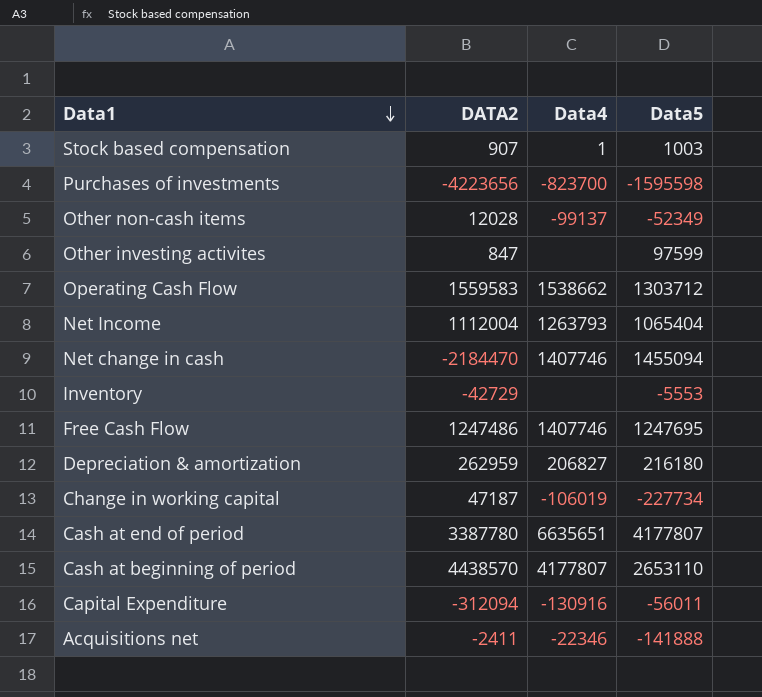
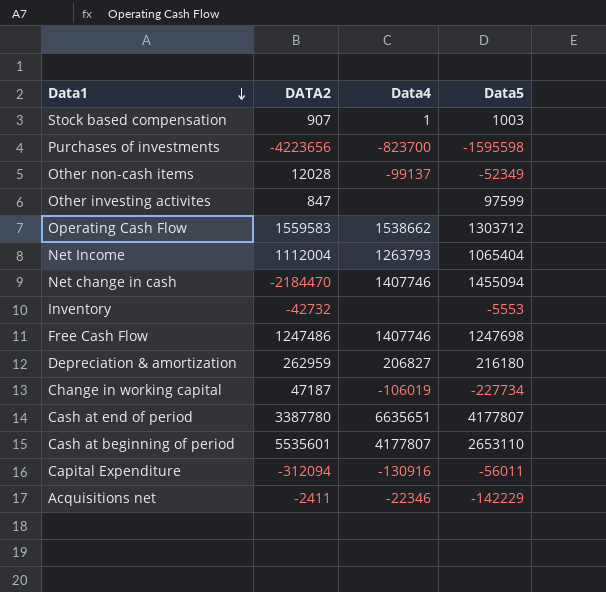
Inventory | DATA2: -42729 -> -42732
Free Cash Flow | Data5: 1247695 -> 1247698
Cash at beginning of period | DATA2: 4438570 -> 5535601
Acquisitions net | Data5: -141888 -> -142229

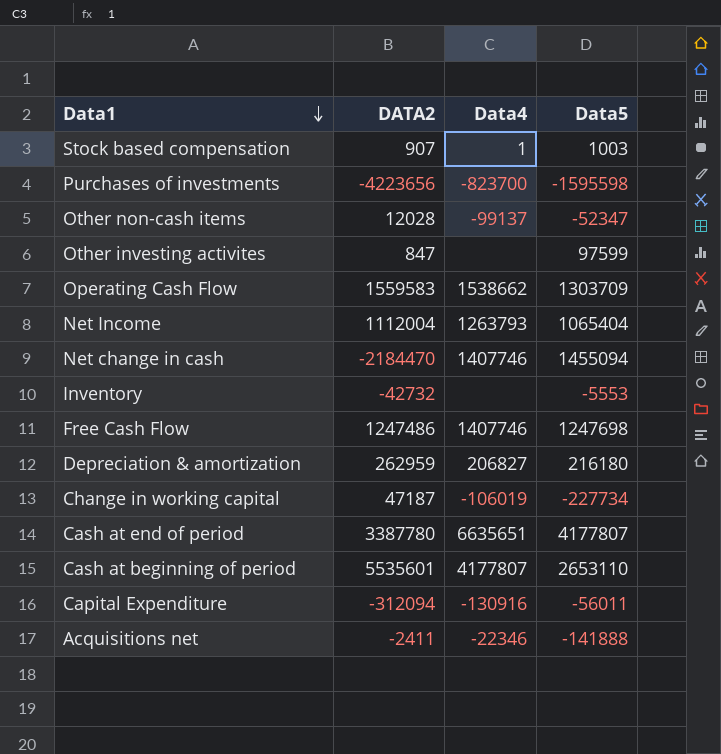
Other non-cash items | Data5: -52349 -> -52347
Operating Cash Flow | Data5: 1303712 -> 1303709
Acquisitions net | Data5: -142229 -> -141888

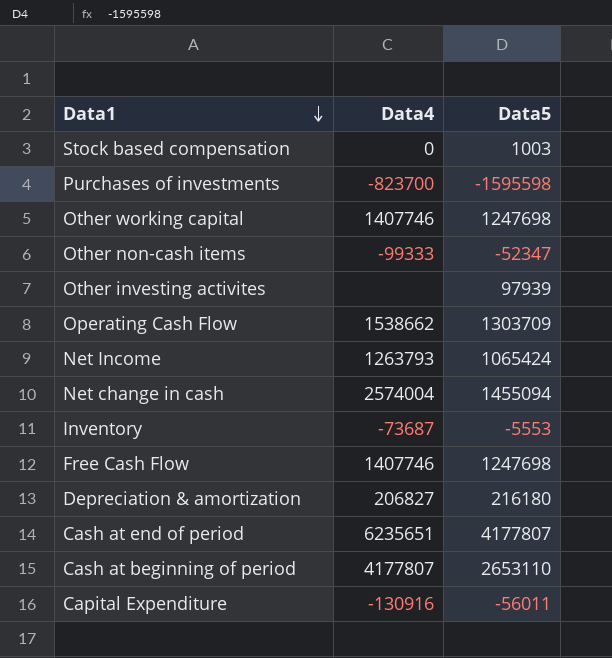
column DATA2 | position: 2 -> none
row Change in working capital: 47187 | -106019 | -227734 -> none
row Acquisitions net: -2411 | -22346 | -141888 -> none
Stock based compensation | Data4: 1 -> 0
row Other working capital: none -> 1407746 | 1247698
Other non-cash items | Data4: -99137 -> -99333
Other investing activites | Data5: 97599 -> 97939
Net Income | Data5: 1065404 -> 1065424
Net change in cash | Data4: 1407746 -> 2574004
Inventory | Data4: none -> -73687
Cash at end of period | Data4: 6635651 -> 6235651

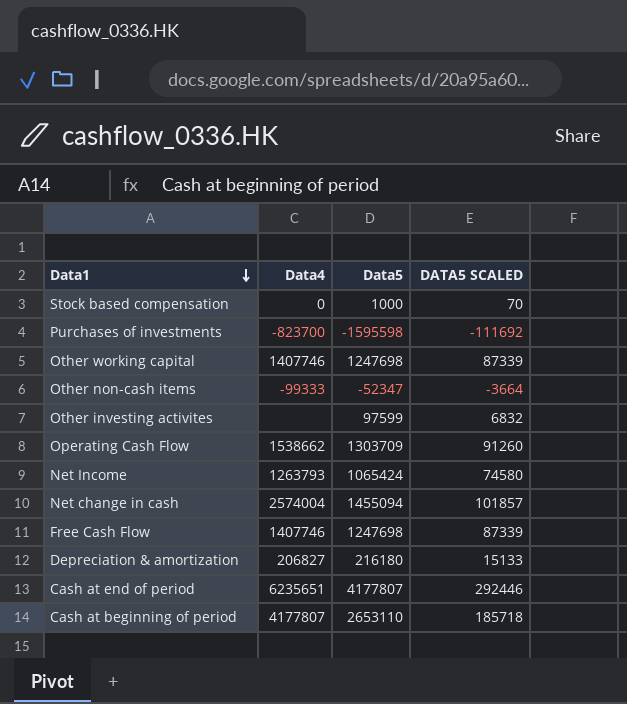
column DATA5 SCALED | formula: none -> [Data5] * 0.07
row Inventory: -73687 | -5553 -> none
row Capital Expenditure: -130916 | -56011 -> none
Stock based compensation | Data5: 1003 -> 1000
Other investing activites | Data5: 97939 -> 97599

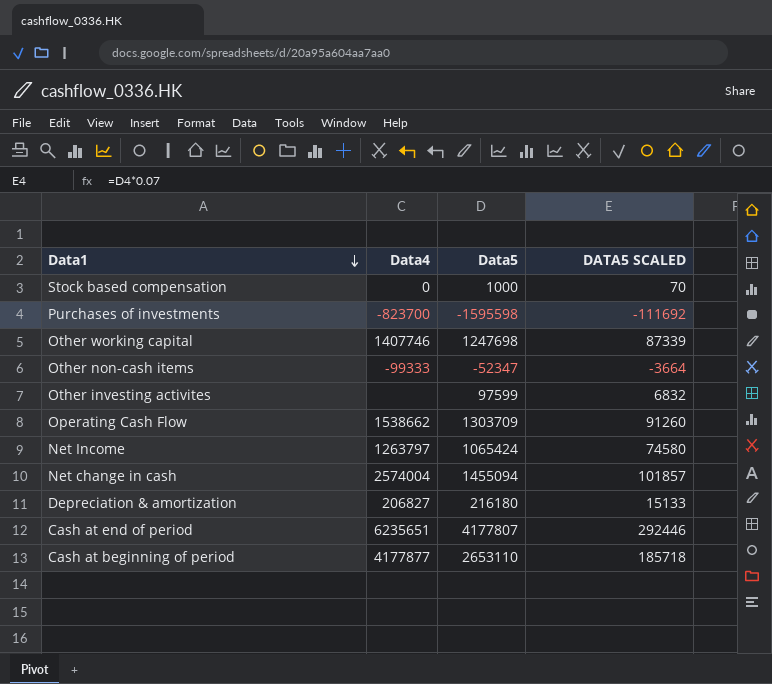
row Free Cash Flow: 1407746 | 1247698 | 87339 -> none
Net Income | Data4: 1263793 -> 1263797
Cash at beginning of period | Data4: 4177807 -> 4177877

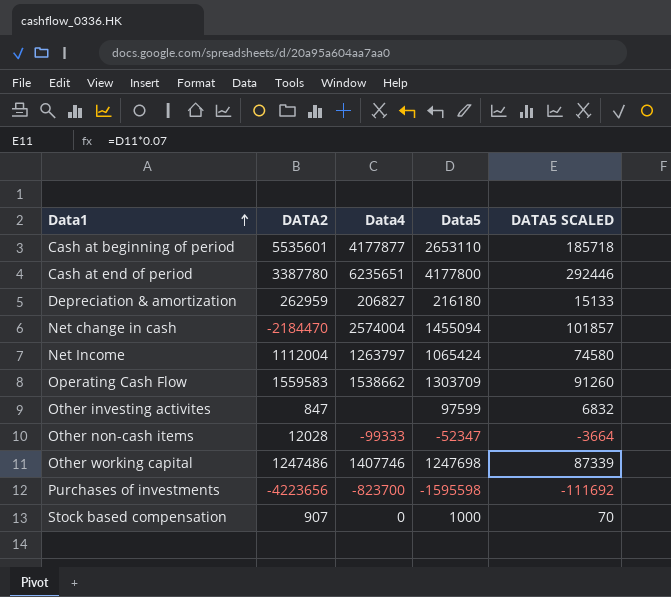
row order: Data1 descending -> Data1 ascending
column DATA2 | position: none -> 2
Cash at end of period | Data5: 4177807 -> 4177800

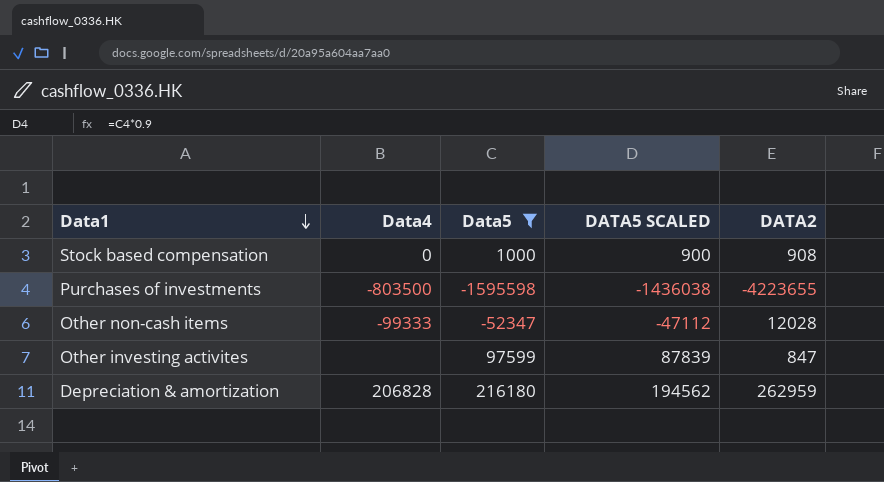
filter: none -> Data5 <= 216180
row order: Data1 ascending -> Data1 descending
column DATA5 SCALED | formula: [Data5] * 0.07 -> [Data5] * 0.9
column DATA2 | position: 2 -> 5
Stock based compensation | DATA2: 907 -> 908
Purchases of investments | Data4: -823700 -> -803500
Purchases of investments | DATA2: -4223656 -> -4223655
Depreciation & amortization | Data4: 206827 -> 206828

